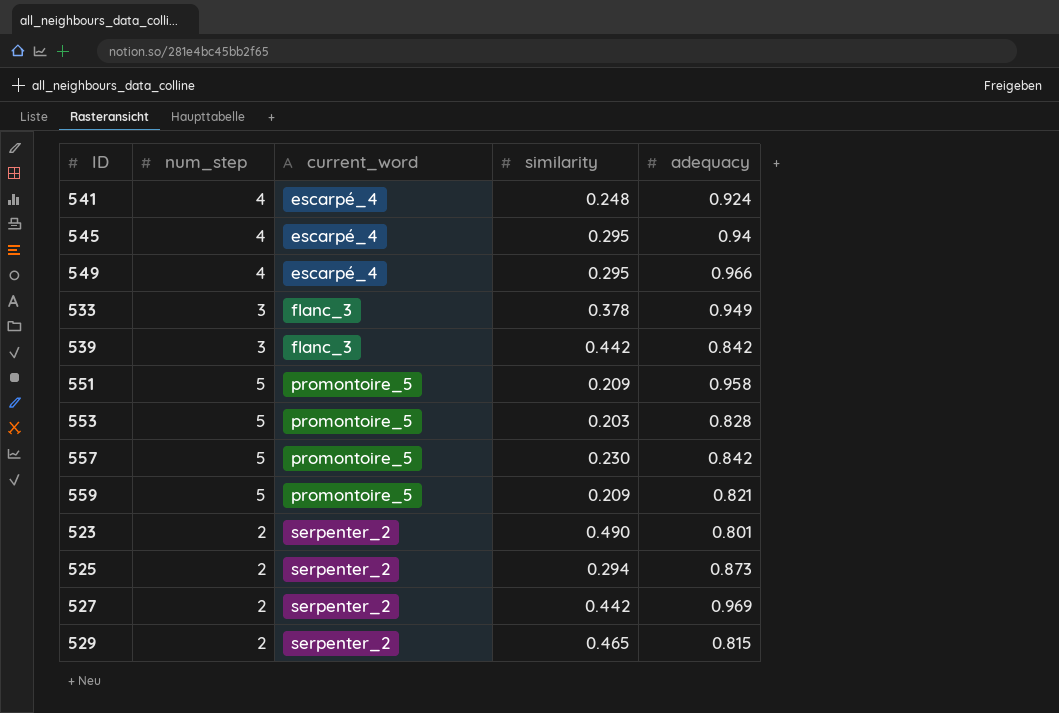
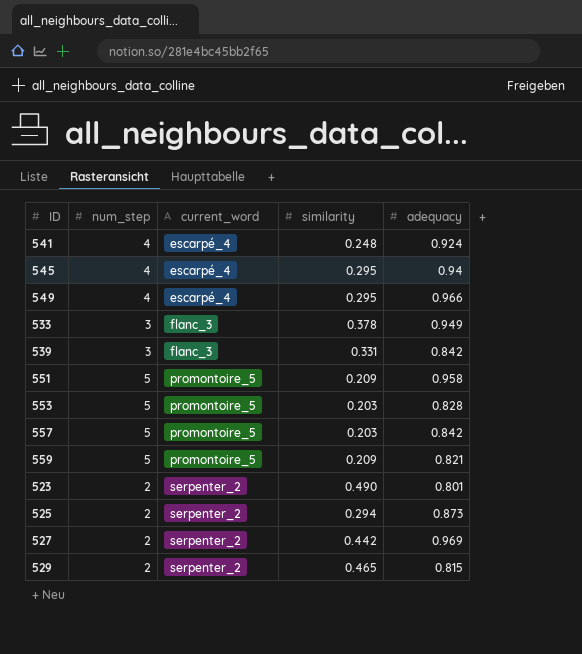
539 | similarity: 0.442 -> 0.331
557 | similarity: 0.230 -> 0.203

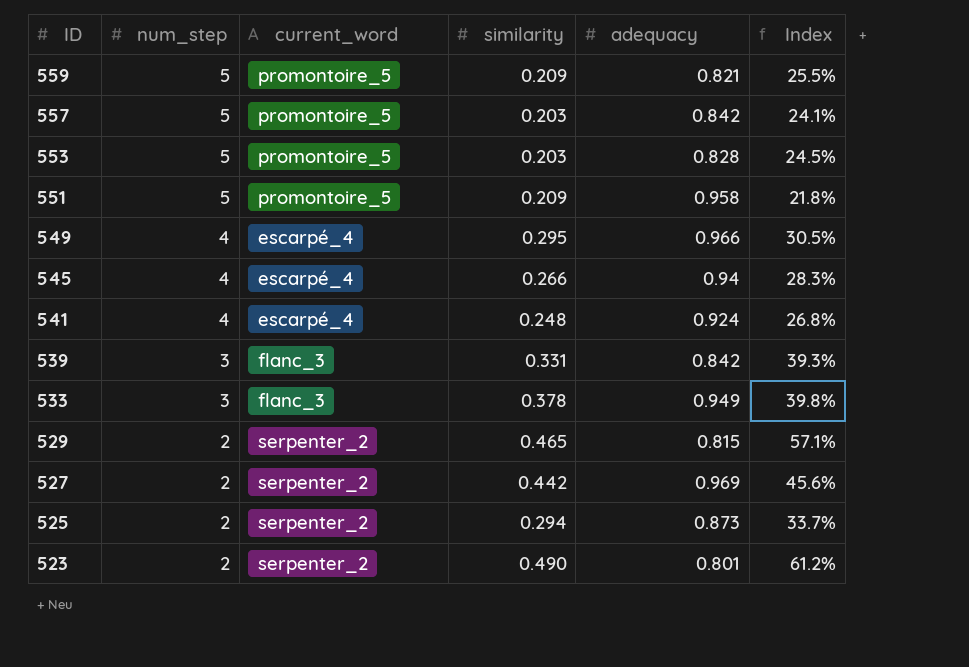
row order: current_word ascending -> ID descending
column Index | formula: none -> [similarity] / [adequacy]
545 | similarity: 0.295 -> 0.266

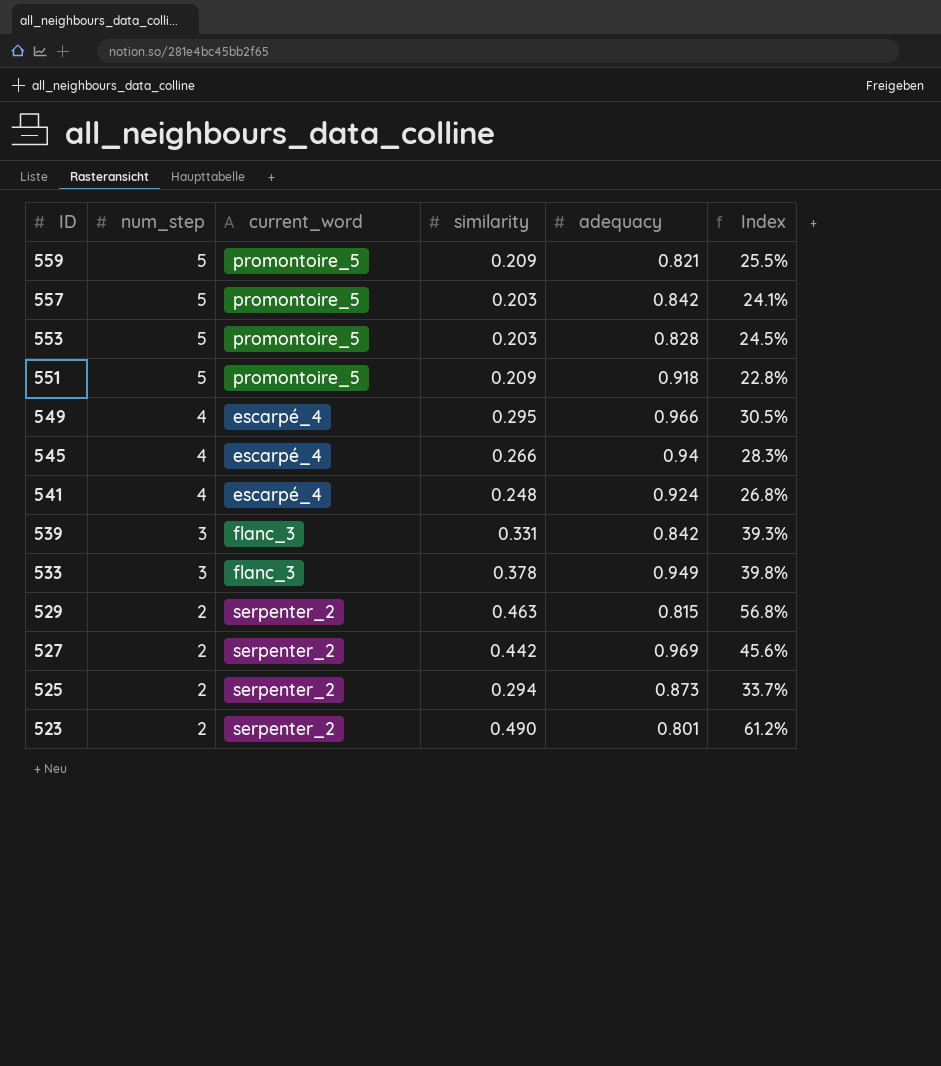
551 | adequacy: 0.958 -> 0.918
551 | Index: 21.8% -> 22.8%
529 | similarity: 0.465 -> 0.463
529 | Index: 57.1% -> 56.8%

